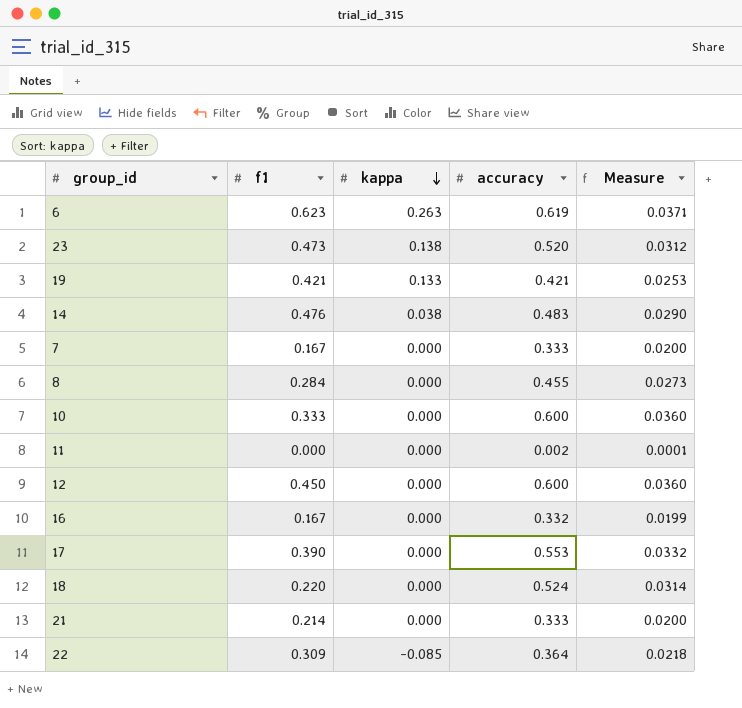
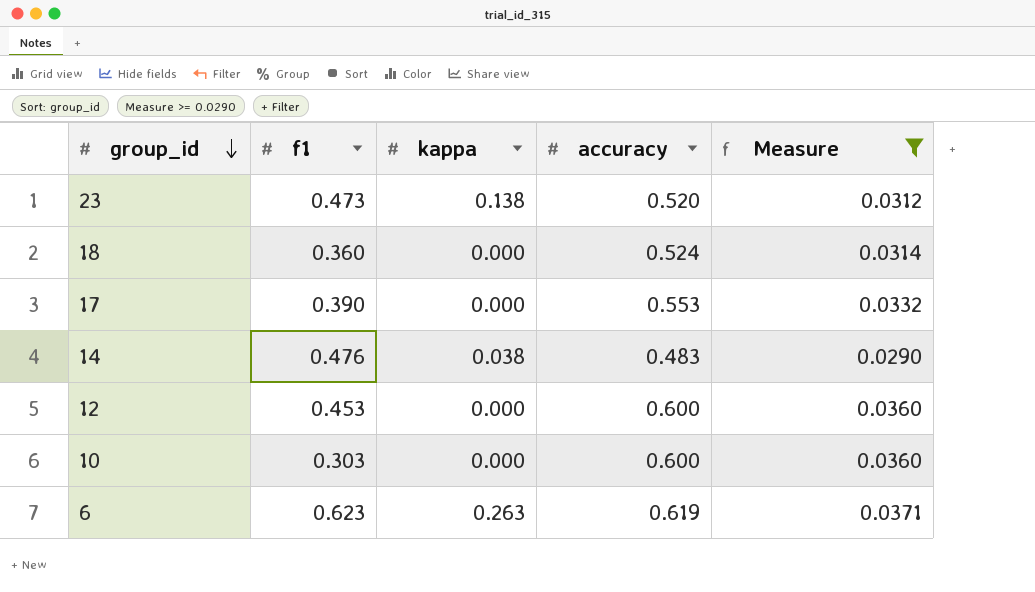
filter: none -> Measure >= 0.0290
row order: kappa descending -> group_id descending
18 | f1: 0.220 -> 0.360
12 | f1: 0.450 -> 0.453
10 | f1: 0.333 -> 0.303

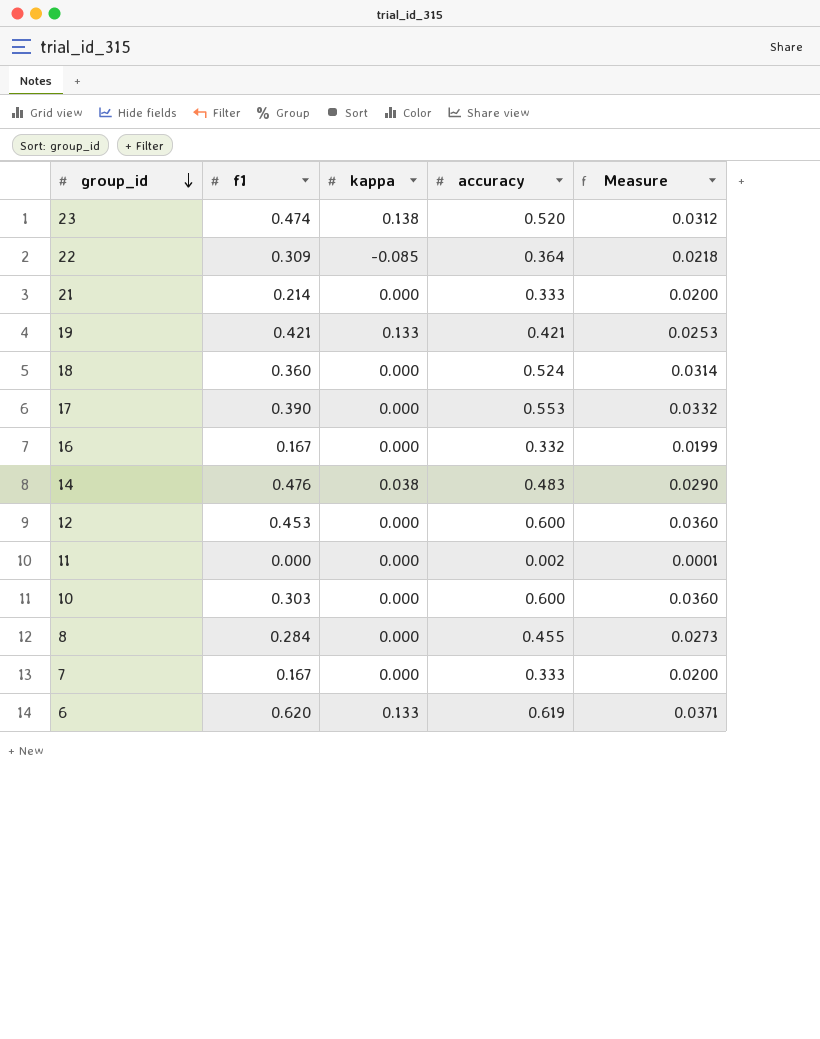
filter: Measure >= 0.0290 -> none
23 | f1: 0.473 -> 0.474
6 | f1: 0.623 -> 0.620
6 | kappa: 0.263 -> 0.133

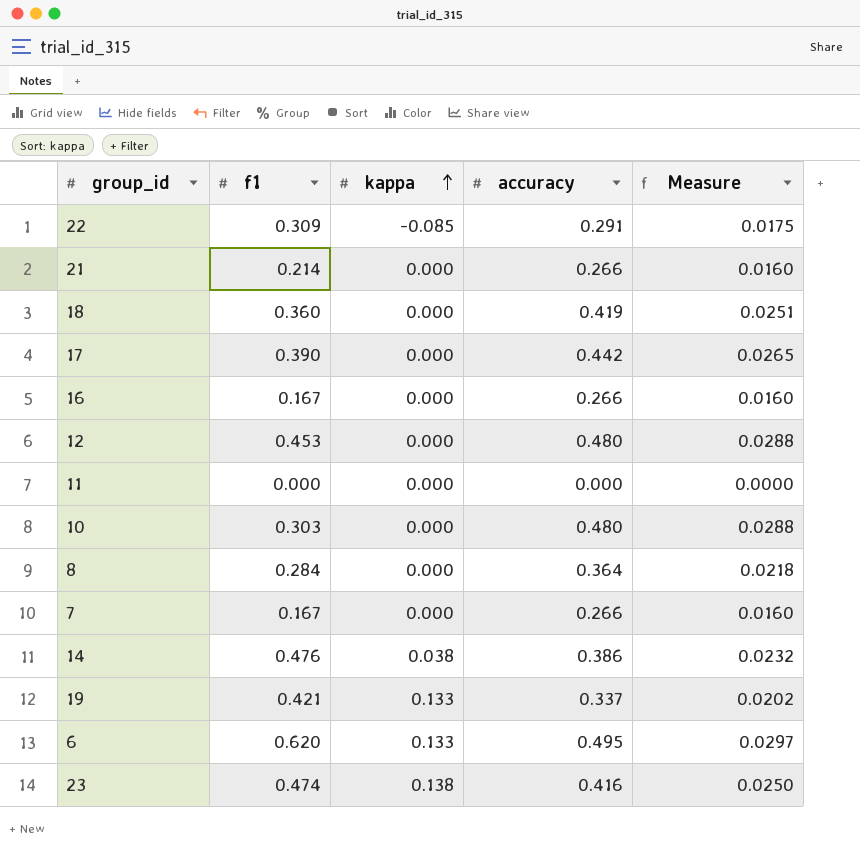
row order: group_id descending -> kappa ascending
22 | accuracy: 0.364 -> 0.291
22 | Measure: 0.0218 -> 0.0175
21 | accuracy: 0.333 -> 0.266
21 | Measure: 0.0200 -> 0.0160
18 | accuracy: 0.524 -> 0.419
18 | Measure: 0.0314 -> 0.0251
17 | accuracy: 0.553 -> 0.442
17 | Measure: 0.0332 -> 0.0265
16 | accuracy: 0.332 -> 0.266
16 | Measure: 0.0199 -> 0.0160
12 | accuracy: 0.600 -> 0.480
12 | Measure: 0.0360 -> 0.0288
11 | accuracy: 0.002 -> 0.000
11 | Measure: 0.0001 -> 0.0000
10 | accuracy: 0.600 -> 0.480
10 | Measure: 0.0360 -> 0.0288
8 | accuracy: 0.455 -> 0.364
8 | Measure: 0.0273 -> 0.0218
7 | accuracy: 0.333 -> 0.266
7 | Measure: 0.0200 -> 0.0160
14 | accuracy: 0.483 -> 0.386
14 | Measure: 0.0290 -> 0.0232
19 | accuracy: 0.421 -> 0.337
19 | Measure: 0.0253 -> 0.0202
6 | accuracy: 0.619 -> 0.495
6 | Measure: 0.0371 -> 0.0297
23 | accuracy: 0.520 -> 0.416
23 | Measure: 0.0312 -> 0.0250

